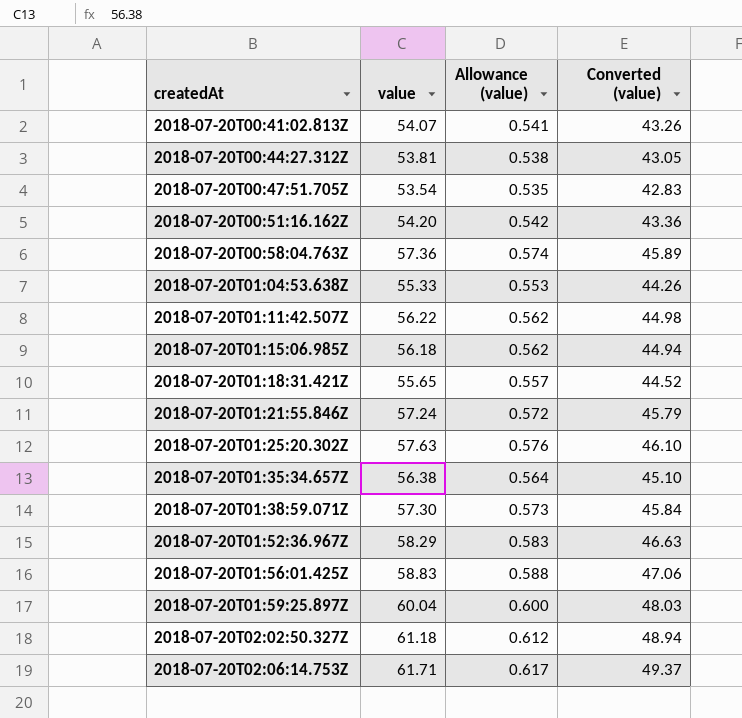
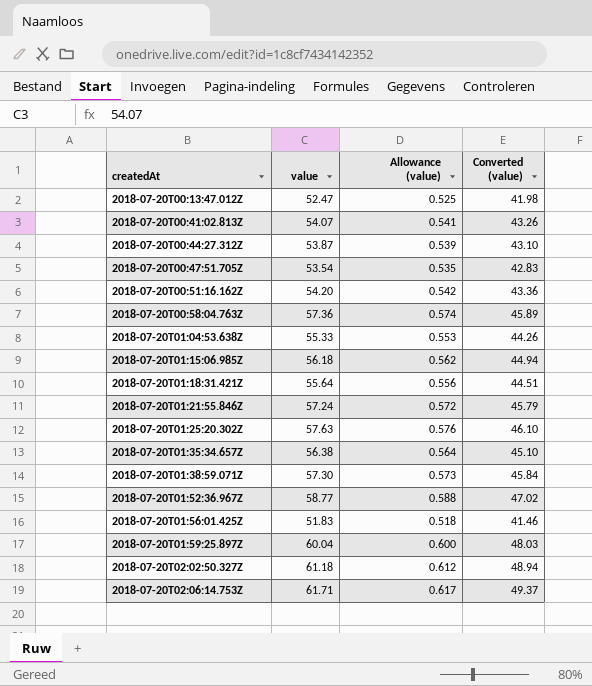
row 2018-07-20T01:11:42.507Z: 56.22 | 0.562 | 44.98 -> none
row 2018-07-20T00:13:47.012Z: none -> 52.47 | 0.525 | 41.98
2018-07-20T00:44:27.312Z | value: 53.81 -> 53.87
2018-07-20T00:44:27.312Z | Allowance (value): 0.538 -> 0.539
2018-07-20T00:44:27.312Z | Converted (value): 43.05 -> 43.10
2018-07-20T01:18:31.421Z | value: 55.65 -> 55.64
2018-07-20T01:18:31.421Z | Allowance (value): 0.557 -> 0.556
2018-07-20T01:18:31.421Z | Converted (value): 44.52 -> 44.51
2018-07-20T01:52:36.967Z | value: 58.29 -> 58.77
2018-07-20T01:52:36.967Z | Allowance (value): 0.583 -> 0.588
2018-07-20T01:52:36.967Z | Converted (value): 46.63 -> 47.02
2018-07-20T01:56:01.425Z | value: 58.83 -> 51.83
2018-07-20T01:56:01.425Z | Allowance (value): 0.588 -> 0.518
2018-07-20T01:56:01.425Z | Converted (value): 47.06 -> 41.46

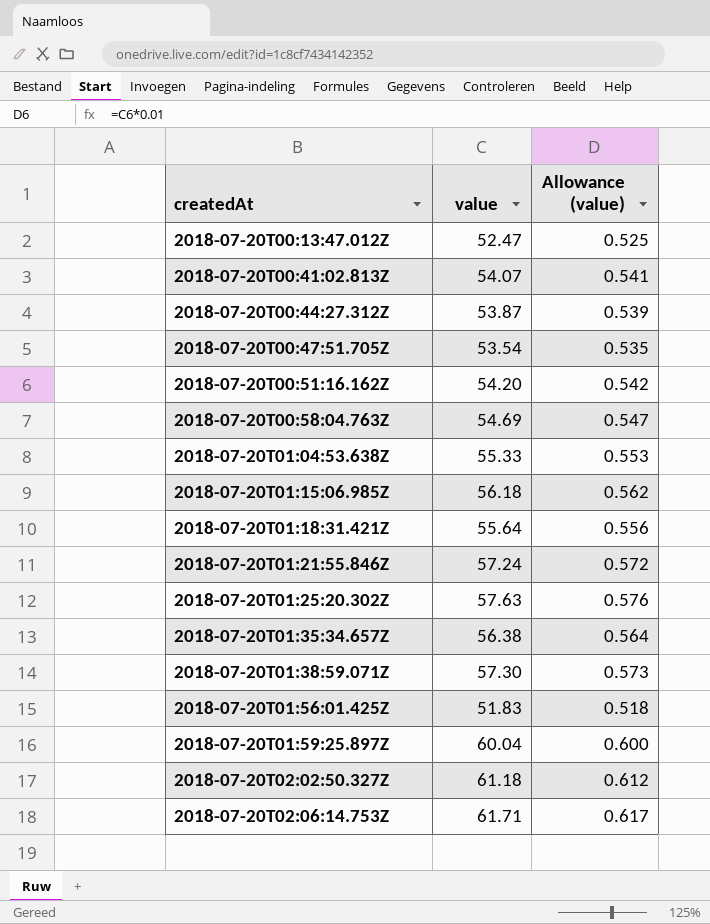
column Converted (value) | formula: [value] * 0.8 -> none
row 2018-07-20T01:52:36.967Z: 58.77 | 0.588 | 47.02 -> none
2018-07-20T00:58:04.763Z | value: 57.36 -> 54.69
2018-07-20T00:58:04.763Z | Allowance (value): 0.574 -> 0.547

